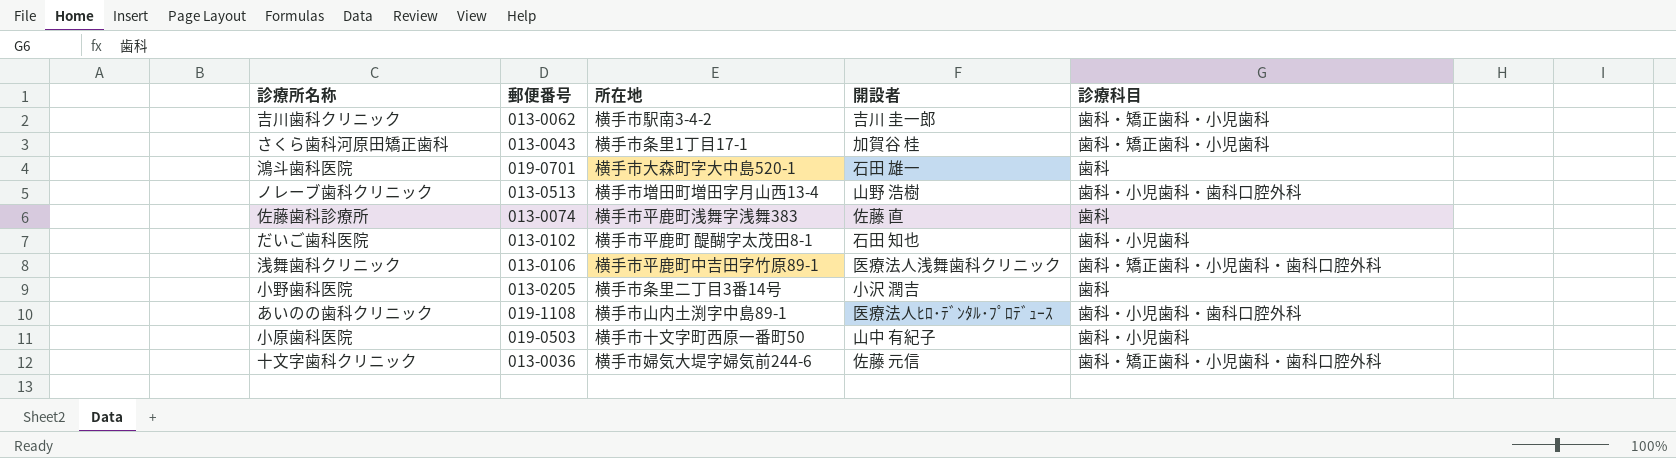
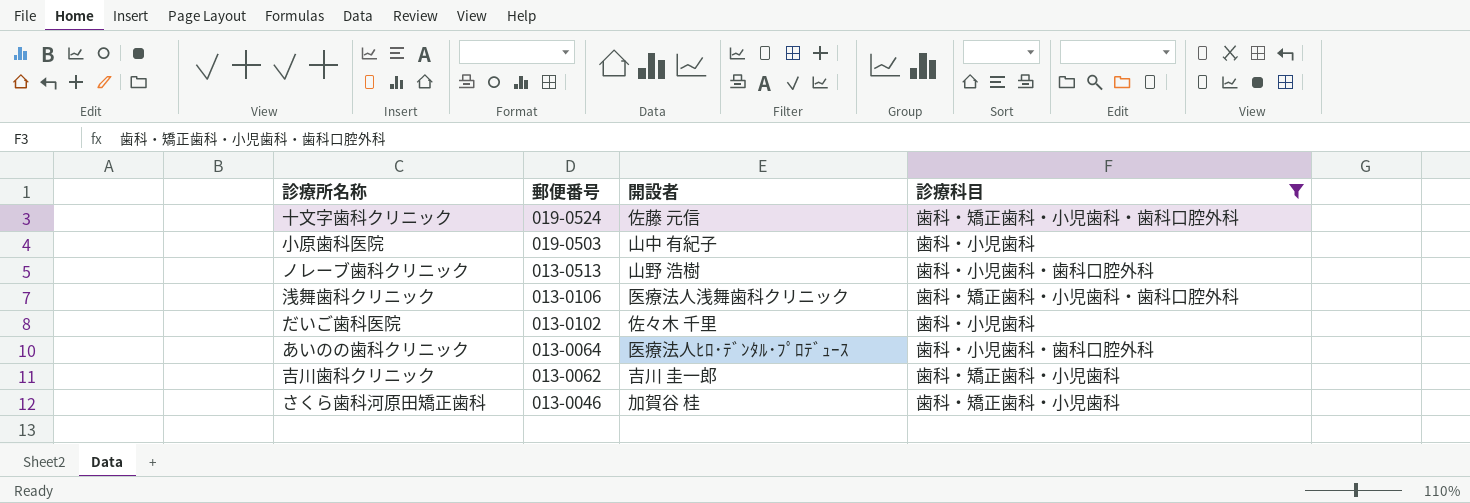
filter: none -> 診療科目 != 歯科
row order: none -> 郵便番号 descending
column 所在地 | position: 3 -> none
十文字歯科クリニック | 郵便番号: 013-0036 -> 019-0524
だいご歯科医院 | 開設者: 石田 知也 -> 佐々木 千里
あいのの歯科クリニック | 郵便番号: 019-1108 -> 013-0064
さくら歯科河原田矯正歯科 | 郵便番号: 013-0043 -> 013-0046

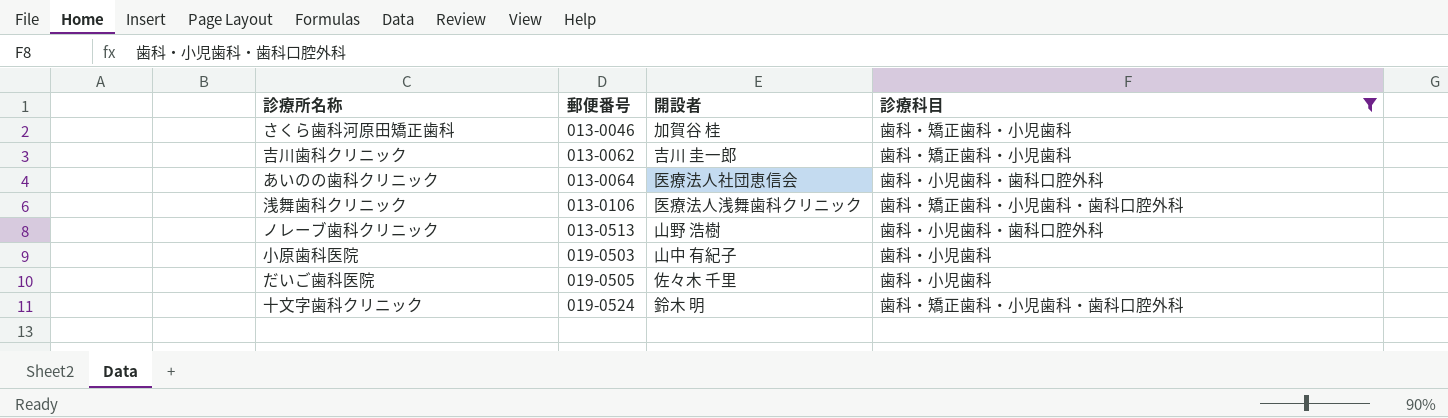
row order: 郵便番号 descending -> 郵便番号 ascending
あいのの歯科クリニック | 開設者: 医療法人ﾋﾛ･ﾃﾞﾝﾀﾙ･ﾌﾟﾛﾃﾞｭｰｽ -> 医療法人社団恵信会
だいご歯科医院 | 郵便番号: 013-0102 -> 019-0505
十文字歯科クリニック | 開設者: 佐藤 元信 -> 鈴木 明

